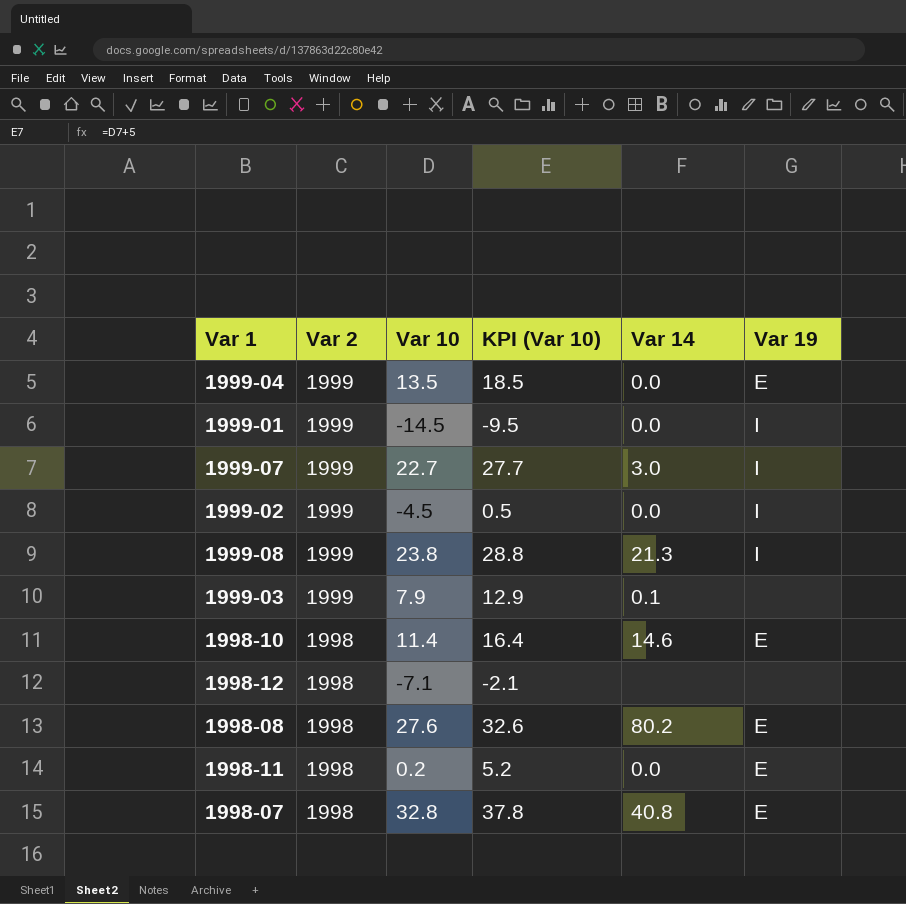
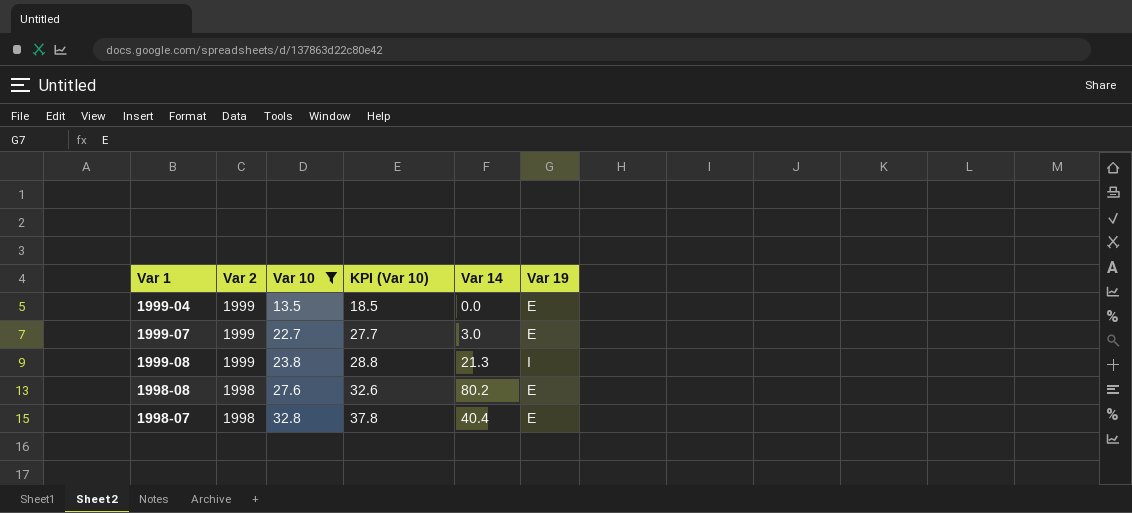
filter: none -> Var 10 >= 13.5
1999-07 | Var 19: I -> E
1998-07 | Var 14: 40.8 -> 40.4

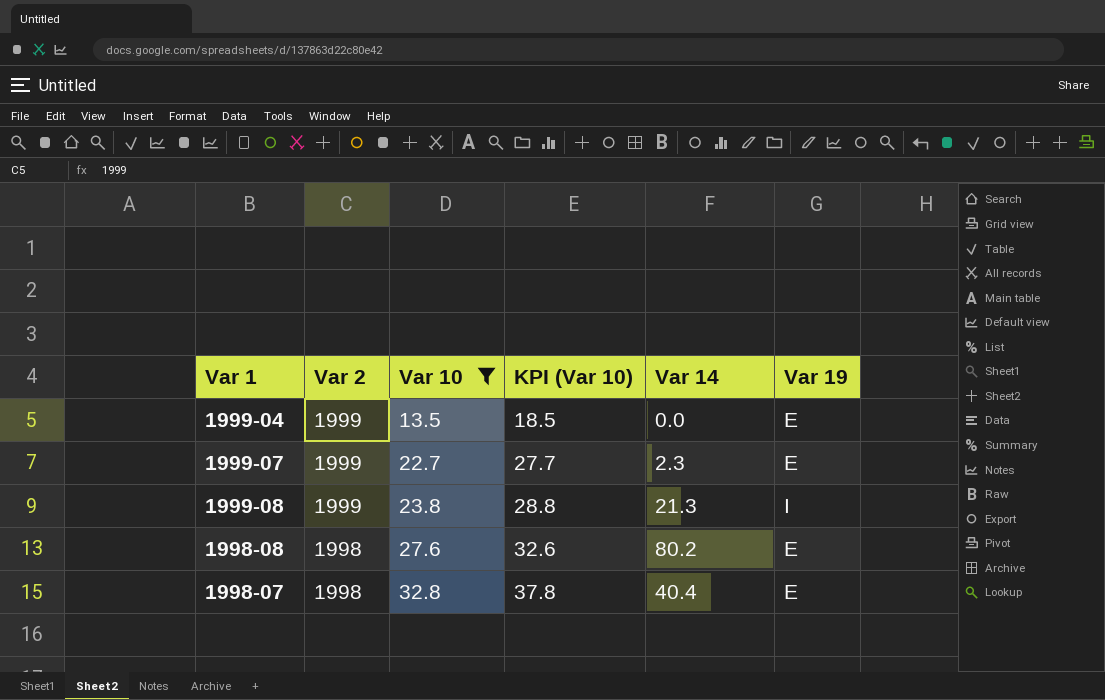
1999-07 | Var 14: 3.0 -> 2.3

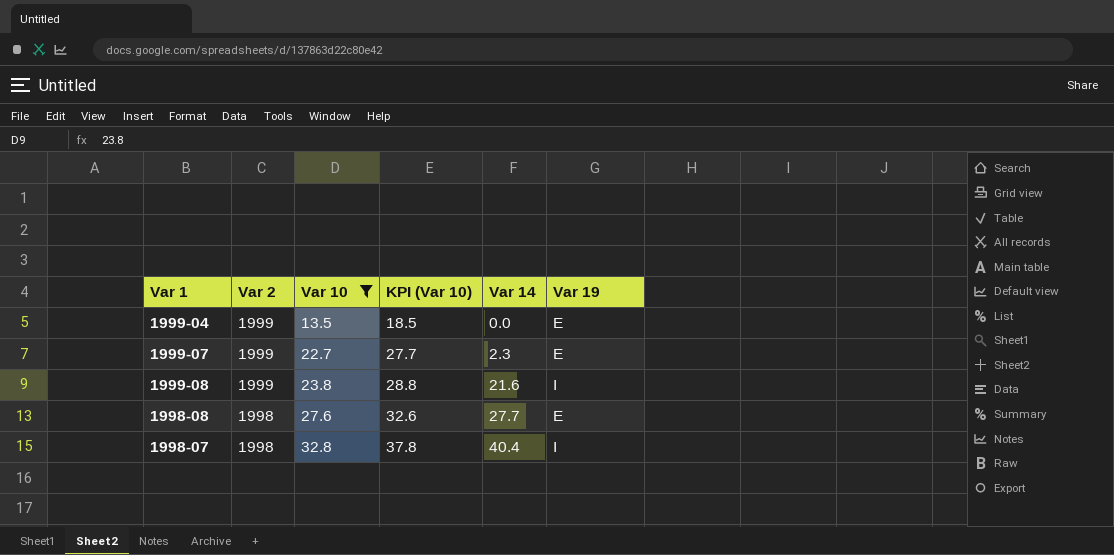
1999-08 | Var 14: 21.3 -> 21.6
1998-08 | Var 14: 80.2 -> 27.7
1998-07 | Var 19: E -> I

